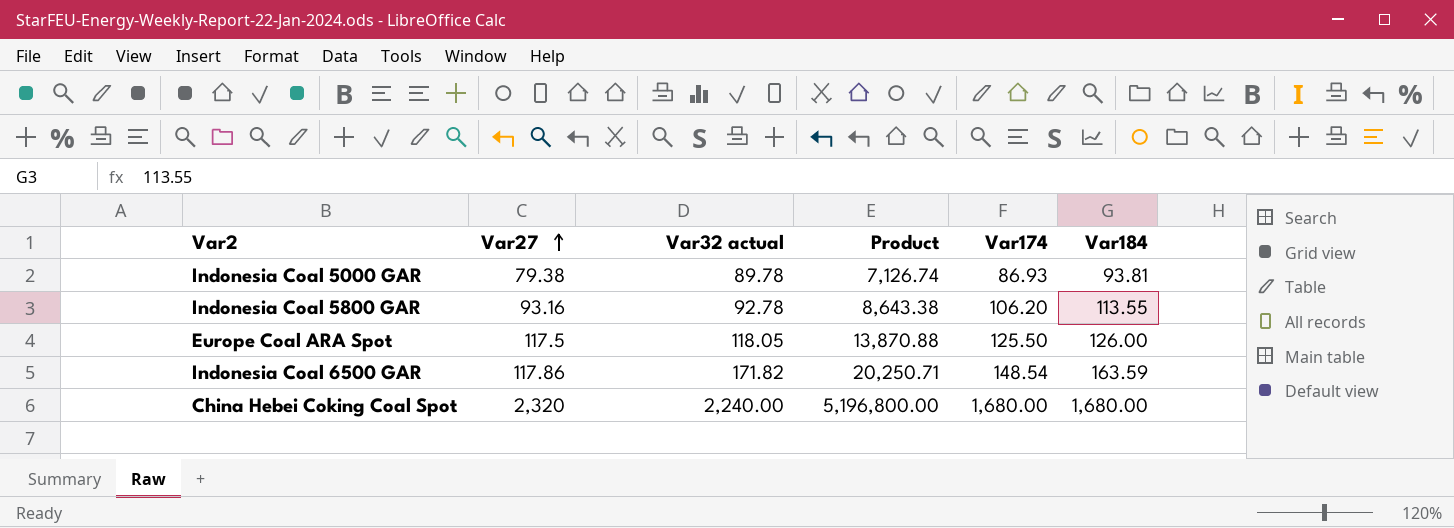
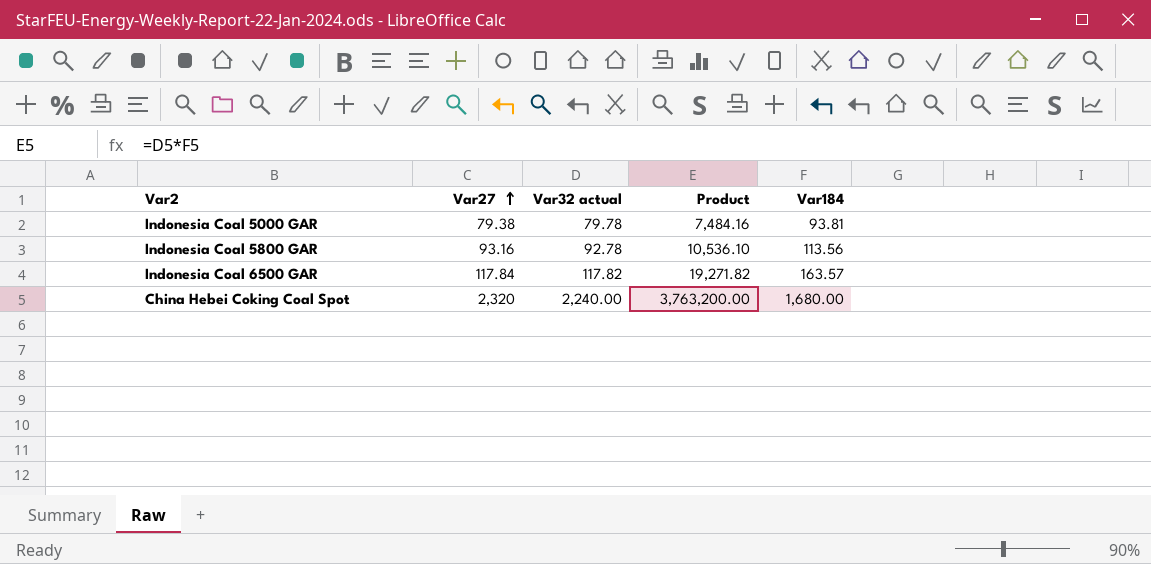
column Var174 | position: 5 -> none
column Product | formula: [Var27] * [Var32 actual] -> [Var32 actual] * [Var184]
row Europe Coal ARA Spot: 117.5 | 118.05 | 13,870.88 | 125.50 | 126.00 -> none
Indonesia Coal 5000 GAR | Var32 actual: 89.78 -> 79.78
Indonesia Coal 5800 GAR | Var184: 113.55 -> 113.56
Indonesia Coal 6500 GAR | Var27: 117.86 -> 117.84
Indonesia Coal 6500 GAR | Var32 actual: 171.82 -> 117.82
Indonesia Coal 6500 GAR | Var184: 163.59 -> 163.57

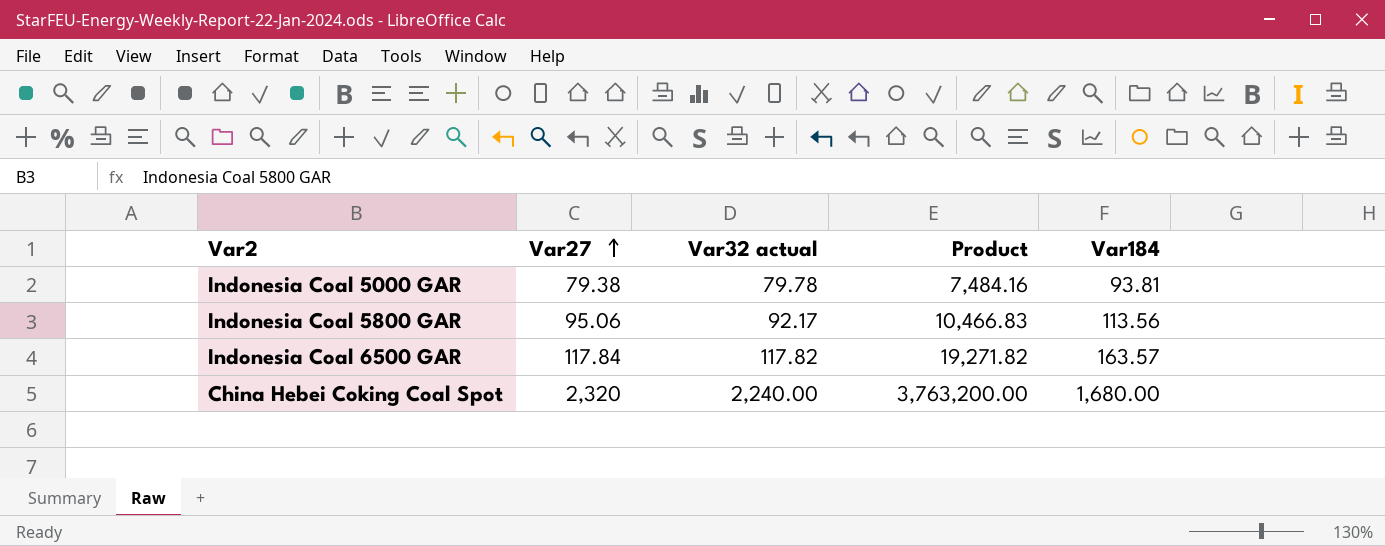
Indonesia Coal 5800 GAR | Var27: 93.16 -> 95.06
Indonesia Coal 5800 GAR | Var32 actual: 92.78 -> 92.17
Indonesia Coal 5800 GAR | Product: 10,536.10 -> 10,466.83

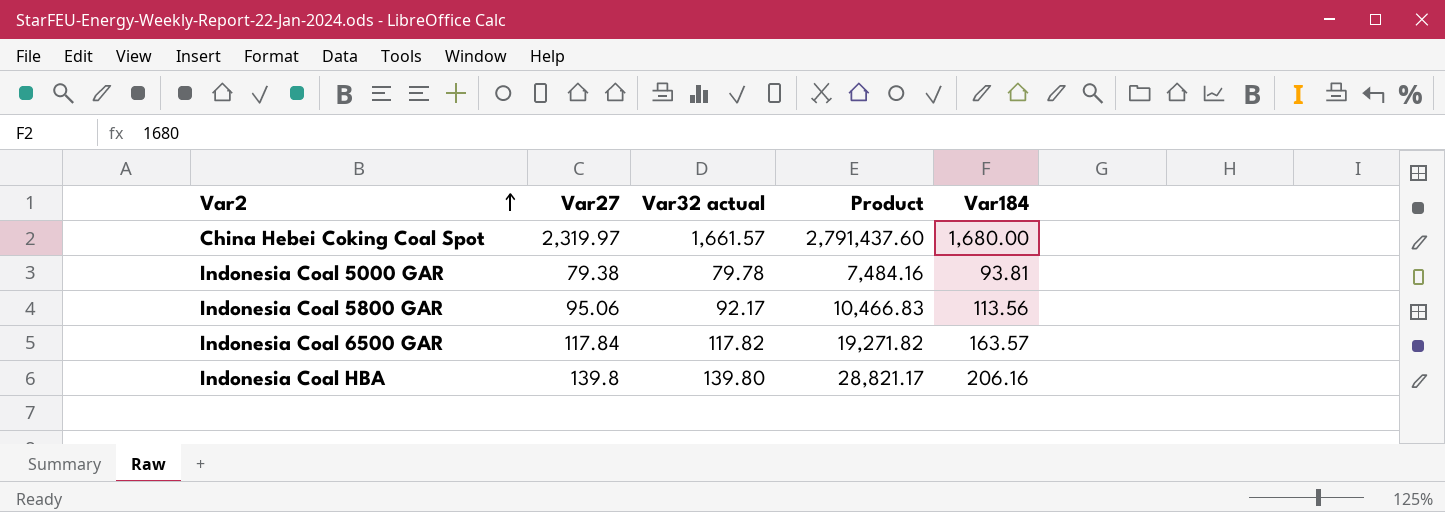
row order: Var27 ascending -> Var2 ascending
China Hebei Coking Coal Spot | Var27: 2,320 -> 2,319.97
China Hebei Coking Coal Spot | Var32 actual: 2,240.00 -> 1,661.57
China Hebei Coking Coal Spot | Product: 3,763,200.00 -> 2,791,437.60
row Indonesia Coal HBA: none -> 139.8 | 139.80 | 28,821.17 | 206.16

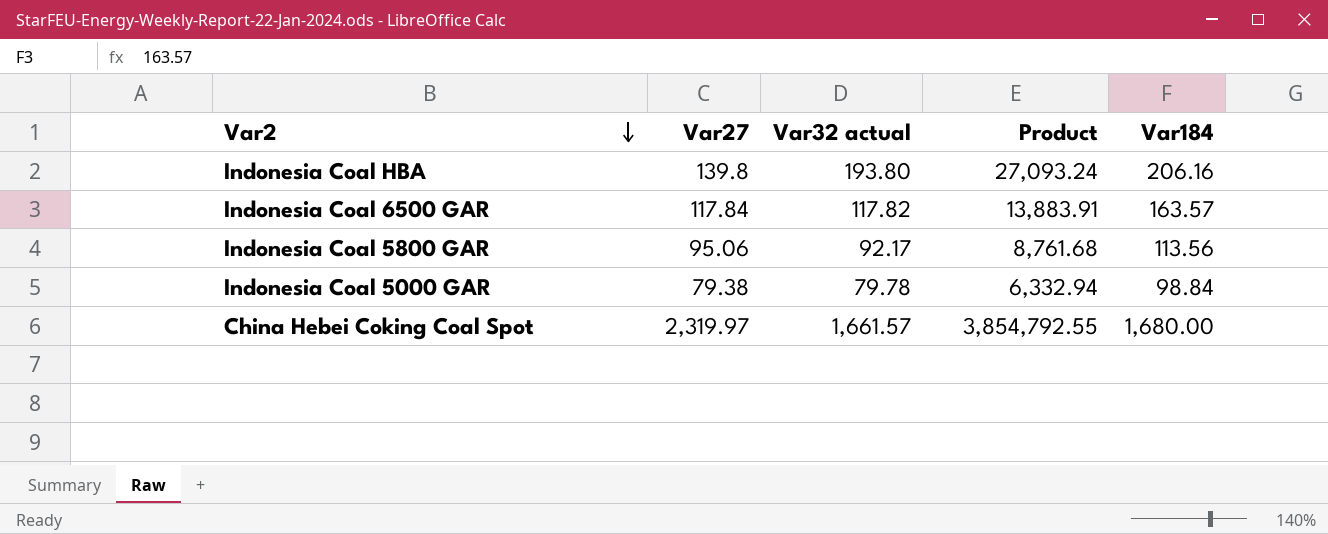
row order: Var2 ascending -> Var2 descending
column Product | formula: [Var32 actual] * [Var184] -> [Var27] * [Var32 actual]
Indonesia Coal HBA | Var32 actual: 139.80 -> 193.80
Indonesia Coal 5000 GAR | Var184: 93.81 -> 98.84

